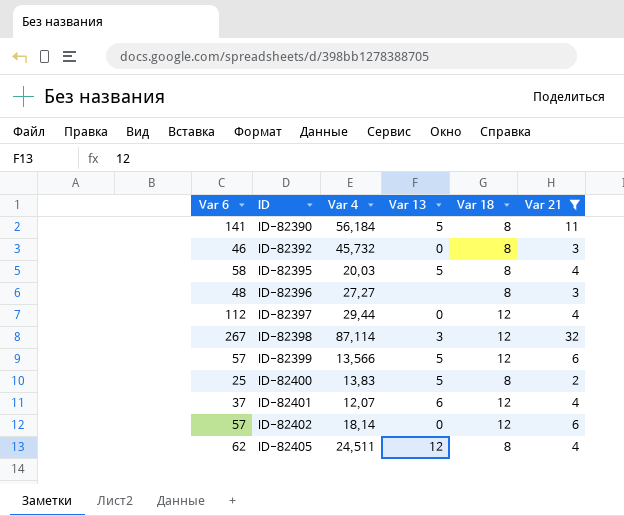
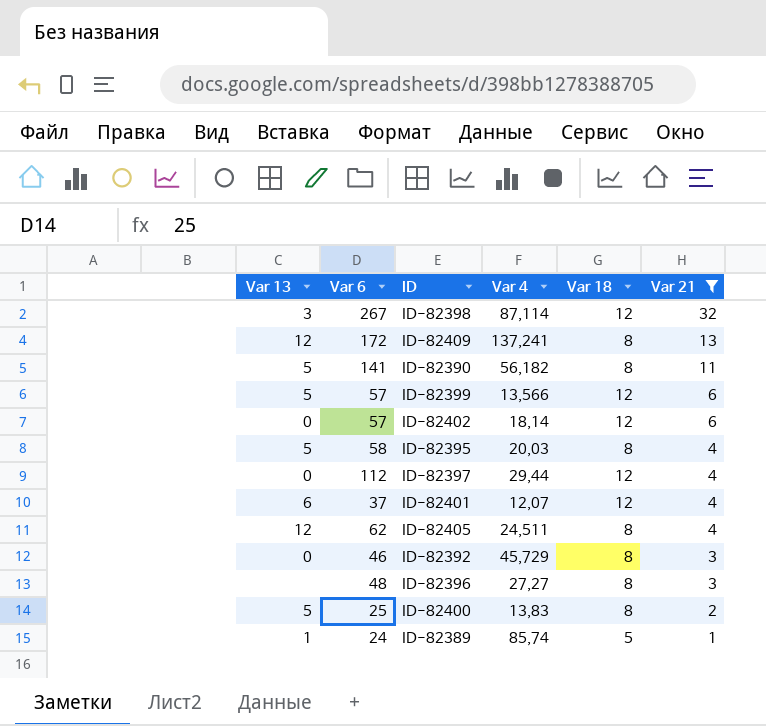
row order: ID ascending -> Var 21 descending
column Var 13 | position: 4 -> 1
row ID-82409: none -> 12 | 172 | 137,241 | 8 | 13
ID-82390 | Var 4: 56,184 -> 56,182
ID-82392 | Var 4: 45,732 -> 45,729
row ID-82389: none -> 1 | 24 | 85,74 | 5 | 1

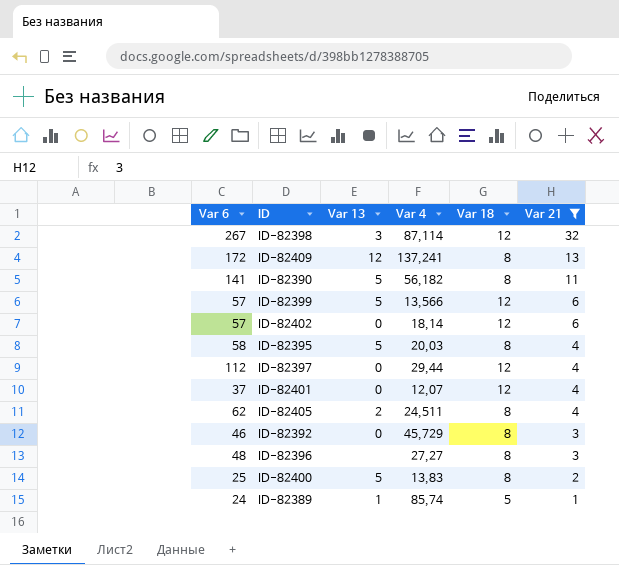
column Var 13 | position: 1 -> 3
ID-82401 | Var 13: 6 -> 0
ID-82405 | Var 13: 12 -> 2

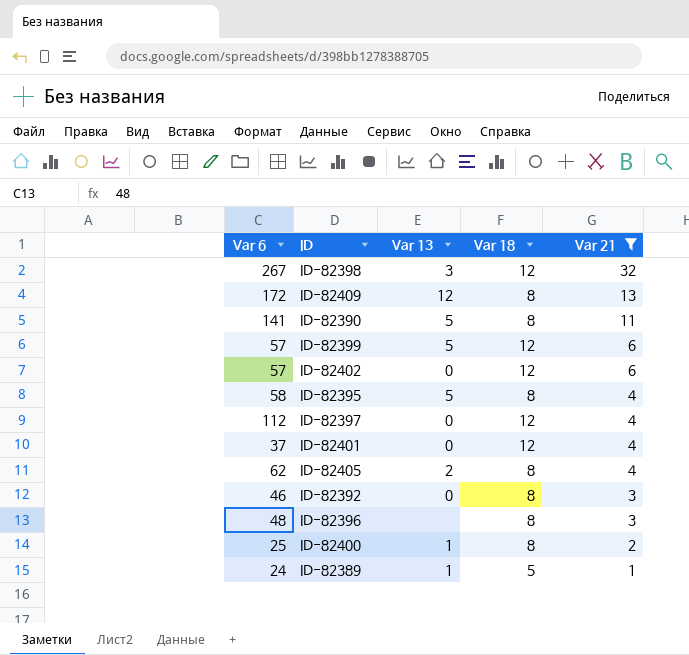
column Var 4 | position: 4 -> none
ID-82400 | Var 13: 5 -> 1

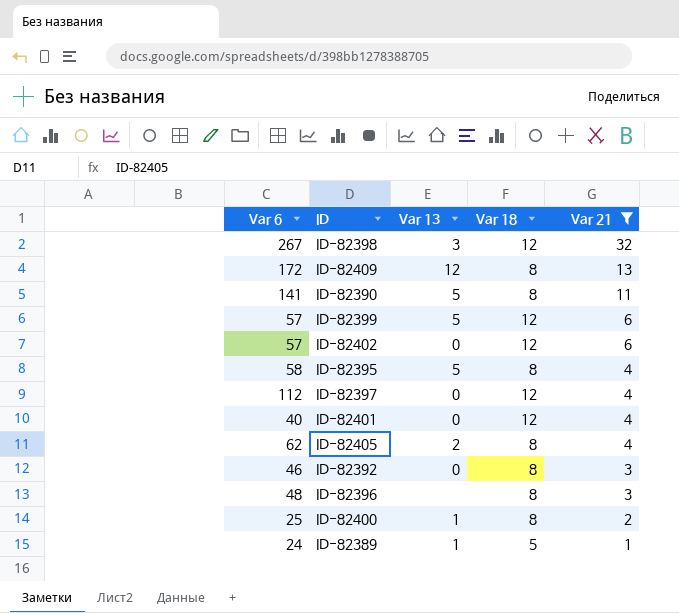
ID-82401 | Var 6: 37 -> 40

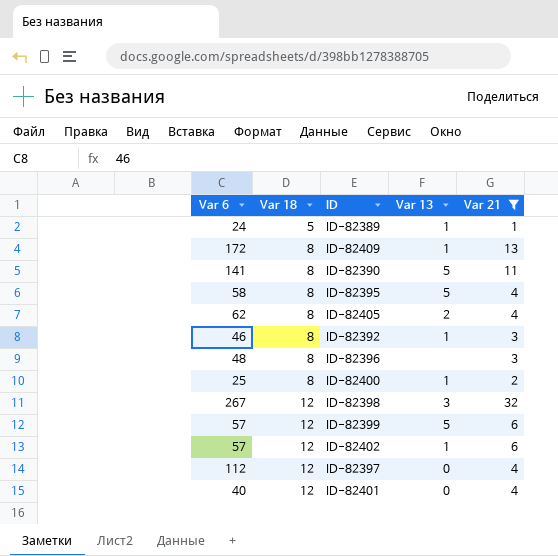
row order: Var 21 descending -> Var 18 ascending
column Var 18 | position: 4 -> 2
ID-82409 | Var 13: 12 -> 1
ID-82392 | Var 13: 0 -> 1
ID-82402 | Var 13: 0 -> 1

